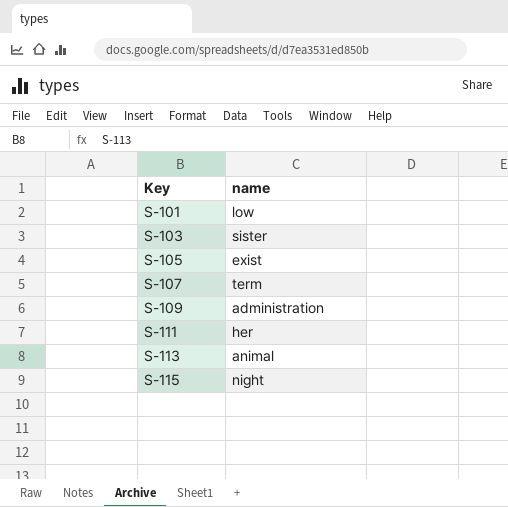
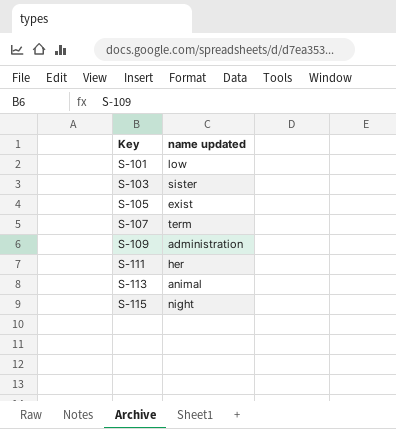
column name: name -> name updated

